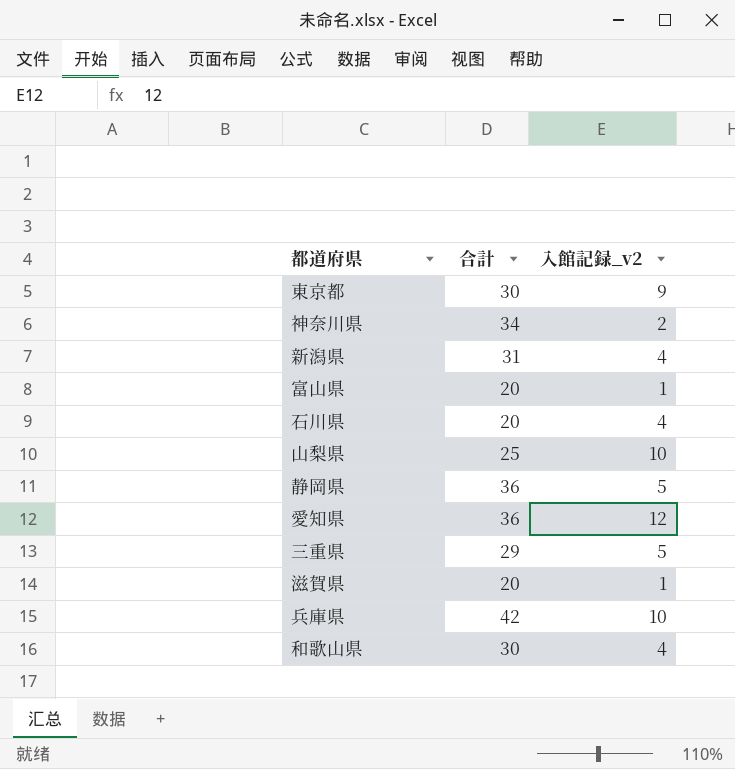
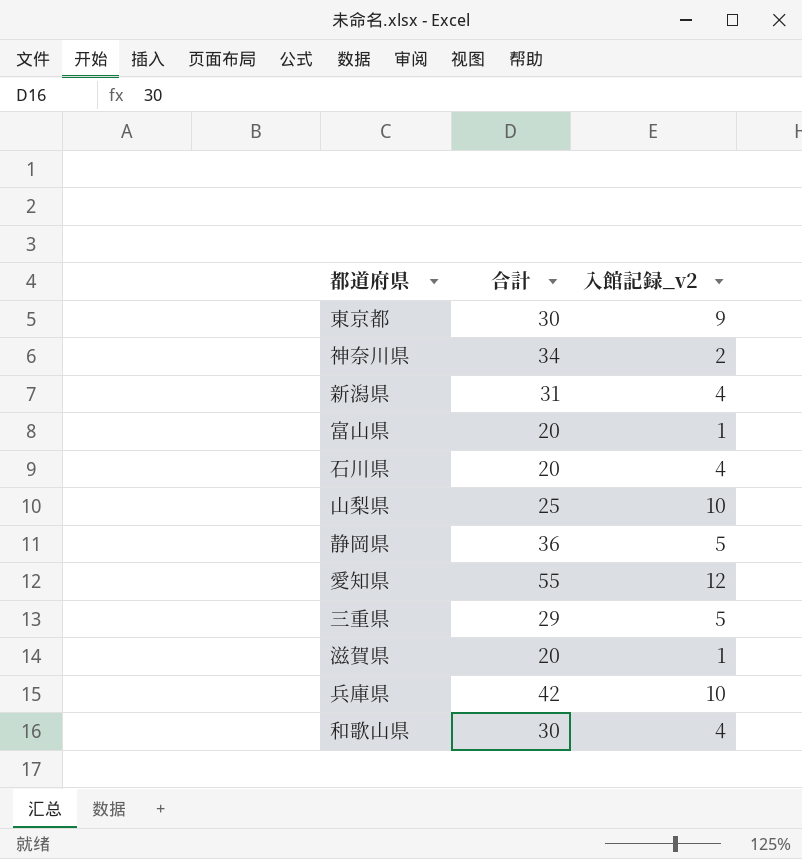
愛知県 | 合計: 36 -> 55

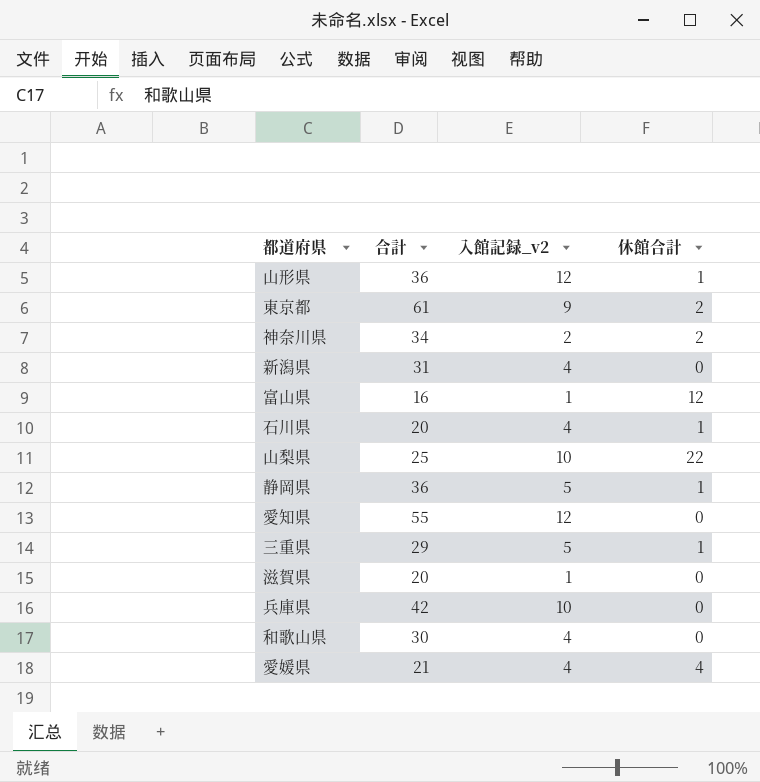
column 休館合計 | position: none -> 4
row 山形県: none -> 36 | 12 | 1
東京都 | 合計: 30 -> 61
富山県 | 合計: 20 -> 16
row 愛媛県: none -> 21 | 4 | 4

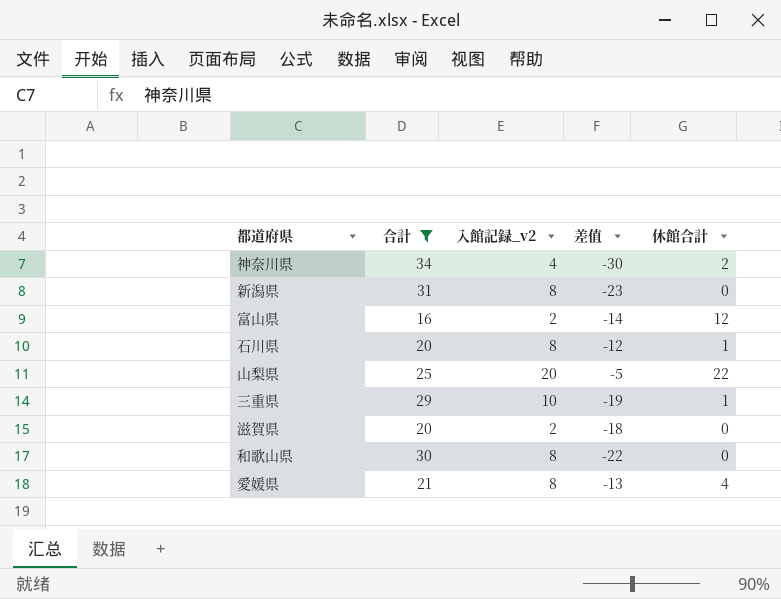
filter: none -> 合計 <= 34
column 差值 | formula: none -> [入館記録_v2] - [合計]
神奈川県 | 入館記録_v2: 2 -> 4
新潟県 | 入館記録_v2: 4 -> 8
富山県 | 入館記録_v2: 1 -> 2
石川県 | 入館記録_v2: 4 -> 8
山梨県 | 入館記録_v2: 10 -> 20
三重県 | 入館記録_v2: 5 -> 10
滋賀県 | 入館記録_v2: 1 -> 2
和歌山県 | 入館記録_v2: 4 -> 8
愛媛県 | 入館記録_v2: 4 -> 8

